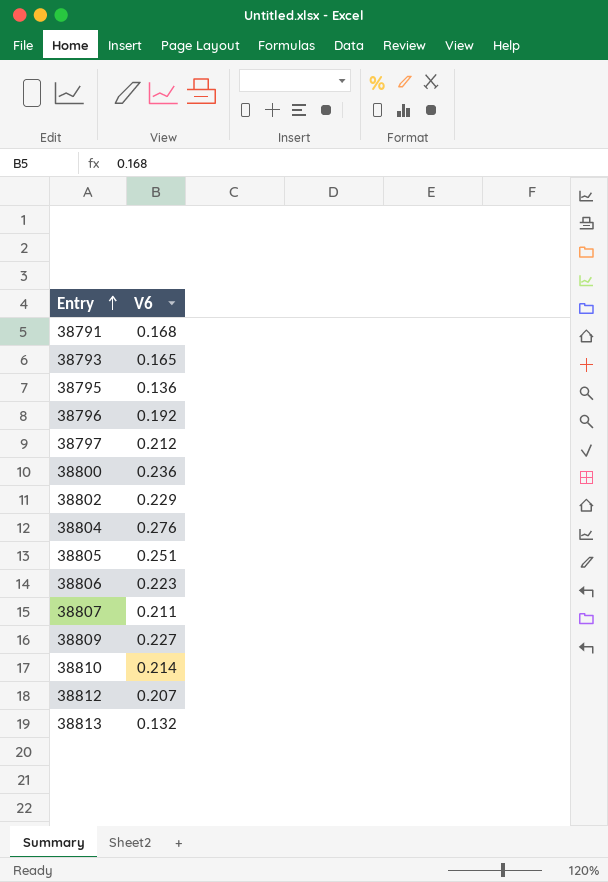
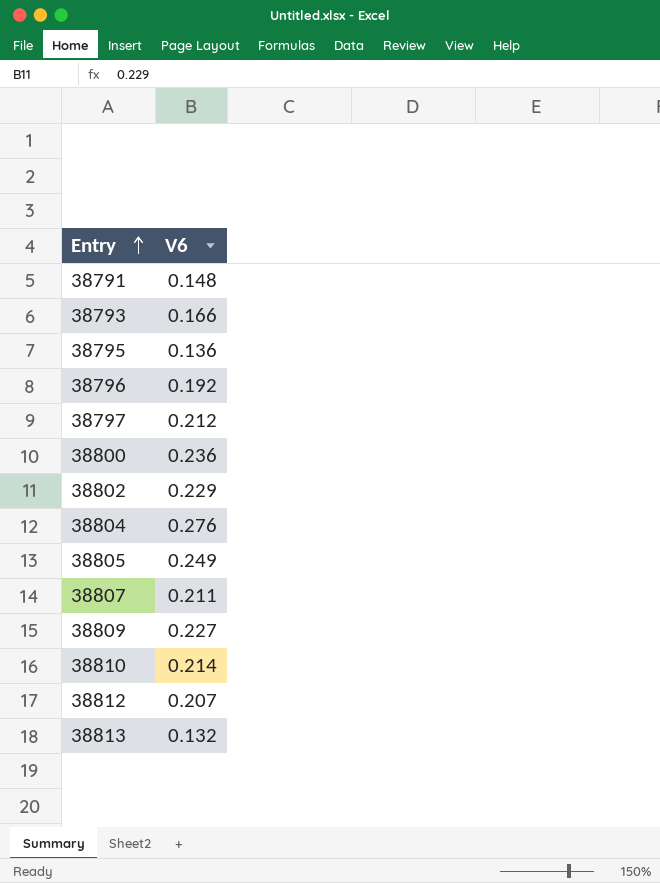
row 38806: 0.223 -> none
38791 | V6: 0.168 -> 0.148
38793 | V6: 0.165 -> 0.166
38805 | V6: 0.251 -> 0.249

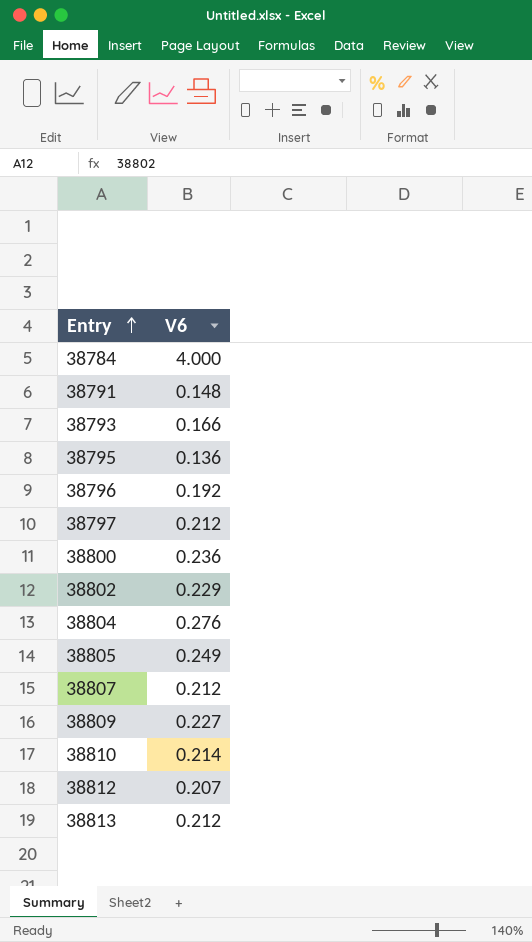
row 38784: none -> 4.000
38807 | V6: 0.211 -> 0.212
38813 | V6: 0.132 -> 0.212

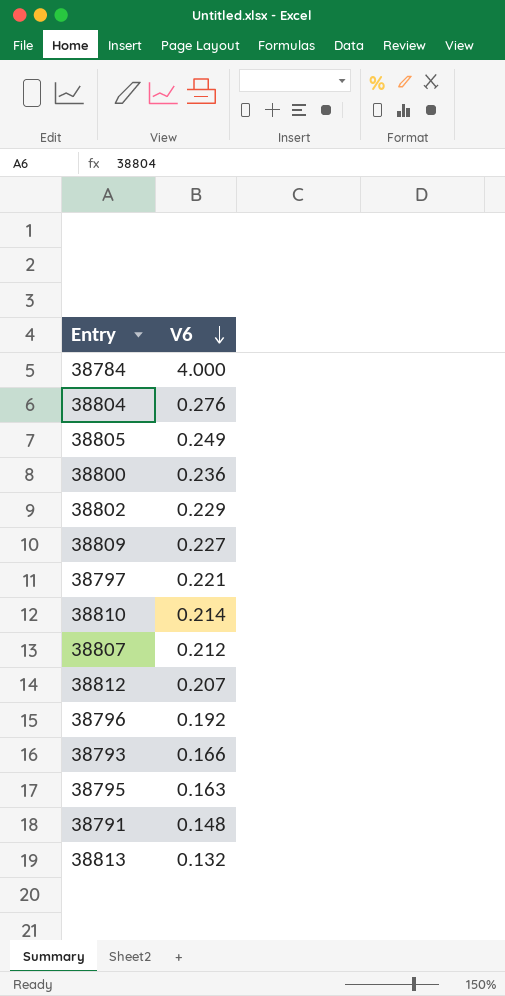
row order: Entry ascending -> V6 descending
38797 | V6: 0.212 -> 0.221
38795 | V6: 0.136 -> 0.163
38813 | V6: 0.212 -> 0.132

